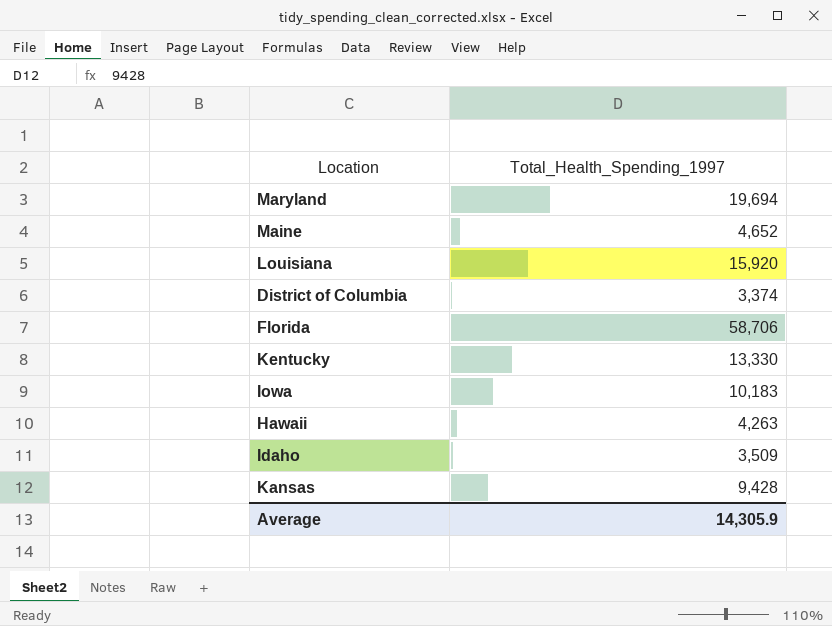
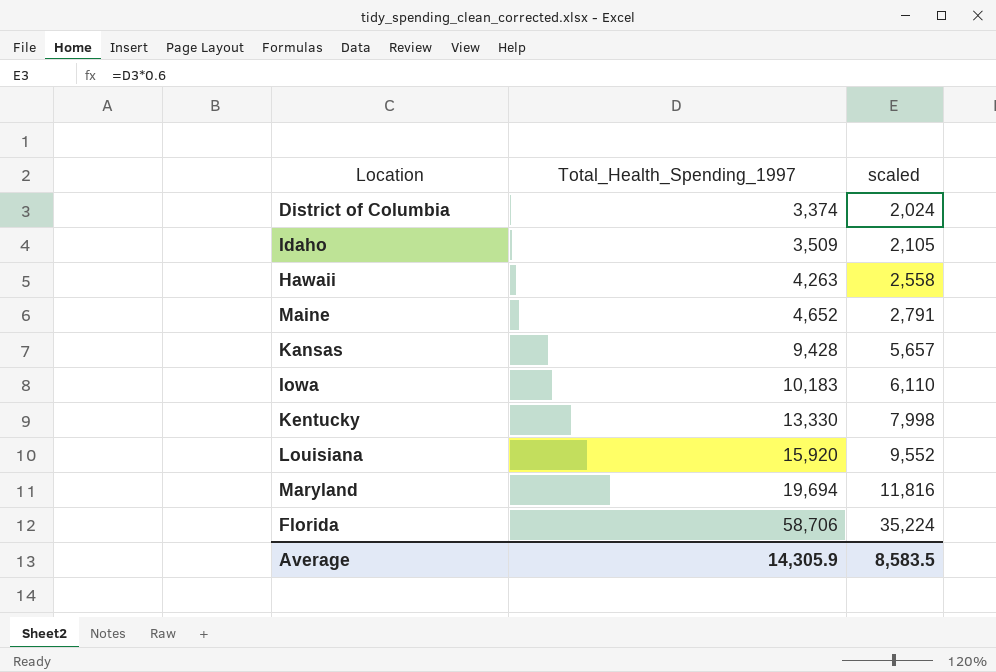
row order: none -> Total_Health_Spending_1997 ascending
column scaled | formula: none -> [Total_Health_Spending_1997] * 0.6

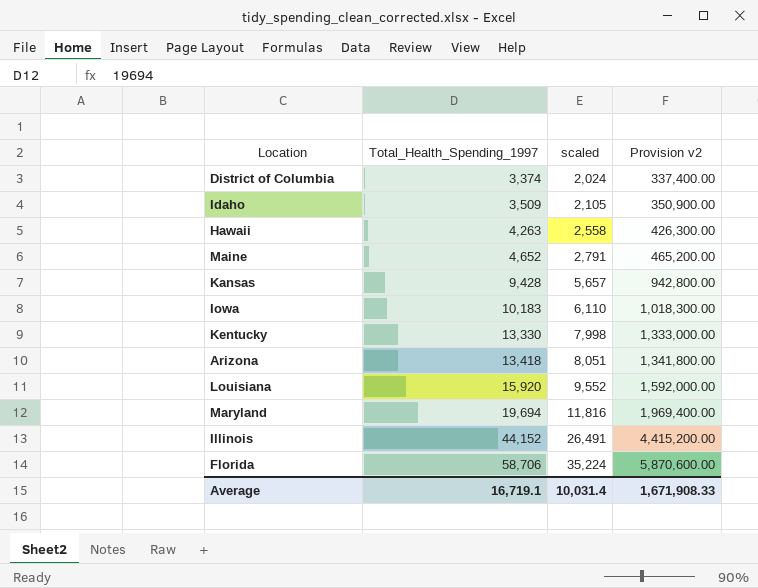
column Provision v2 | formula: none -> [Total_Health_Spending_1997] * 100
row Arizona: none -> 13,418 | 8,051 | 1,341,800.00
row Illinois: none -> 44,152 | 26,491 | 4,415,200.00
Average | Total_Health_Spending_1997: 14,305.9 -> 16,719.1
Average | scaled: 8,583.5 -> 10,031.4

